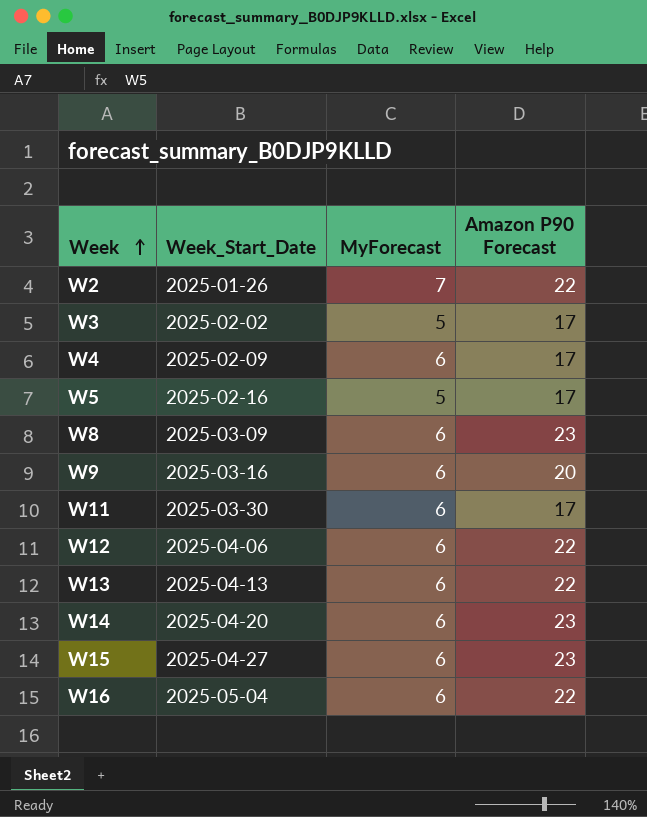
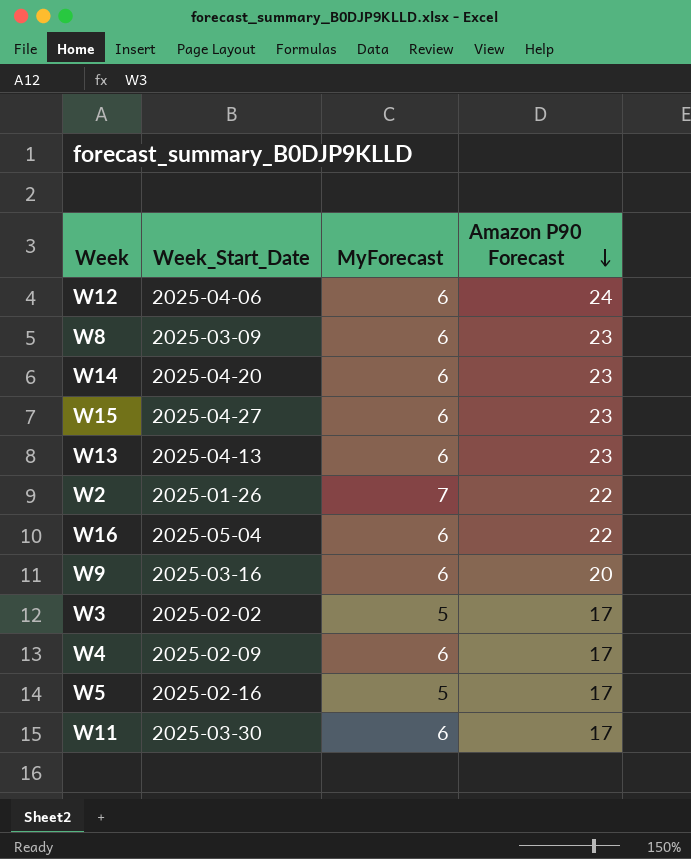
row order: Week ascending -> Amazon P90 Forecast descending
W12 | Amazon P90 Forecast: 22 -> 24
W13 | Amazon P90 Forecast: 22 -> 23

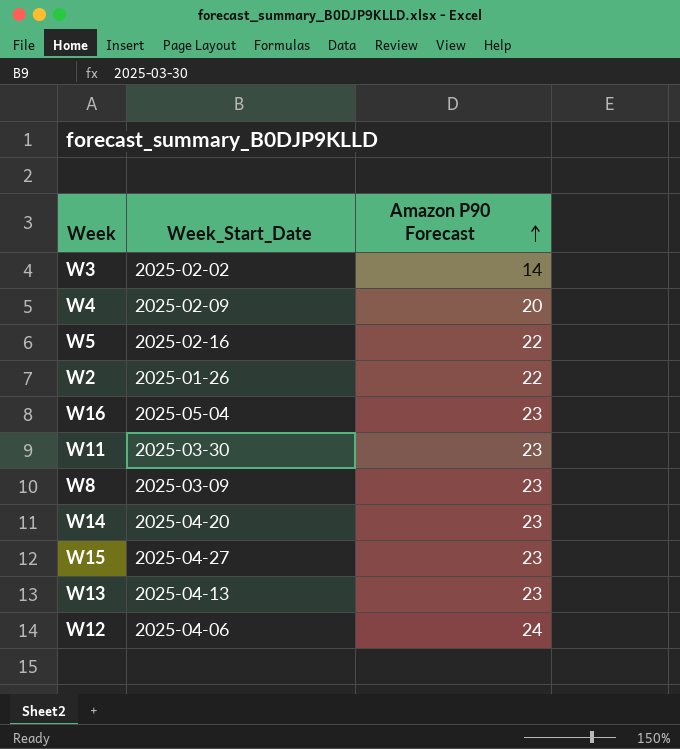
row order: Amazon P90 Forecast descending -> Amazon P90 Forecast ascending
column MyForecast | position: 3 -> none
row W9: 2025-03-16 | 6 | 20 -> none
W3 | Amazon P90 Forecast: 17 -> 14
W4 | Amazon P90 Forecast: 17 -> 20
W5 | Amazon P90 Forecast: 17 -> 22
W16 | Amazon P90 Forecast: 22 -> 23
W11 | Amazon P90 Forecast: 17 -> 23

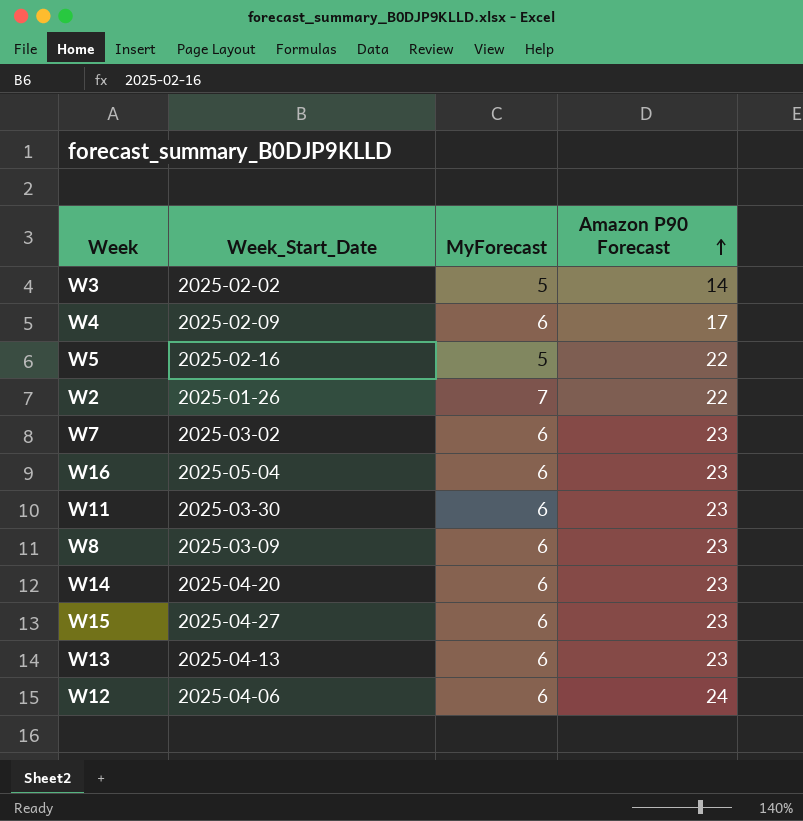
column MyForecast | position: none -> 3
W4 | Amazon P90 Forecast: 20 -> 17
row W7: none -> 2025-03-02 | 6 | 23

